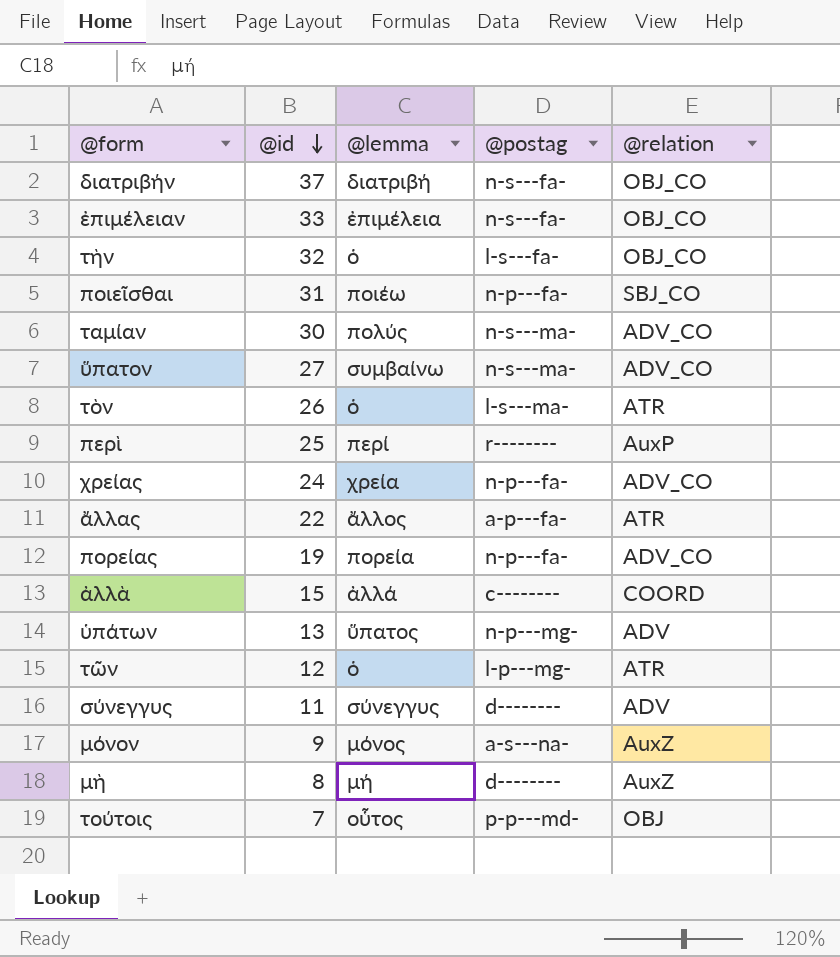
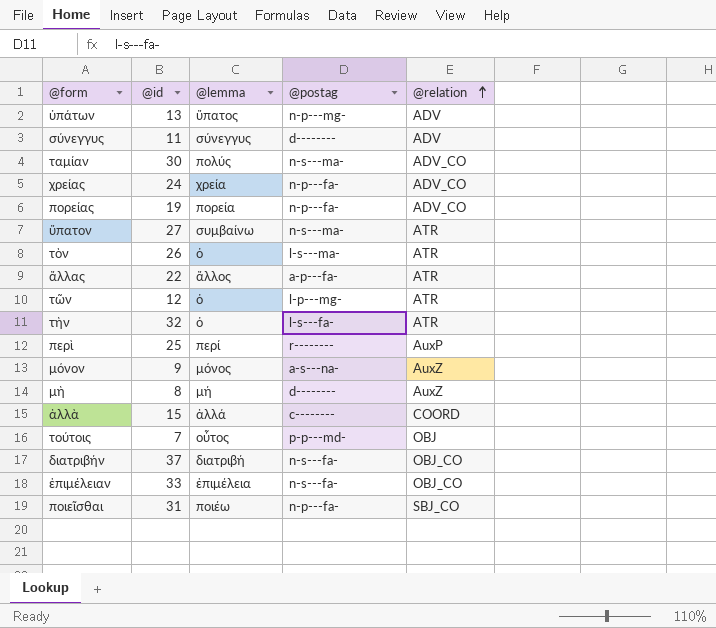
row order: @id descending -> @relation ascending
ὕπατον | @relation: ADV_CO -> ATR
τὴν | @relation: OBJ_CO -> ATR

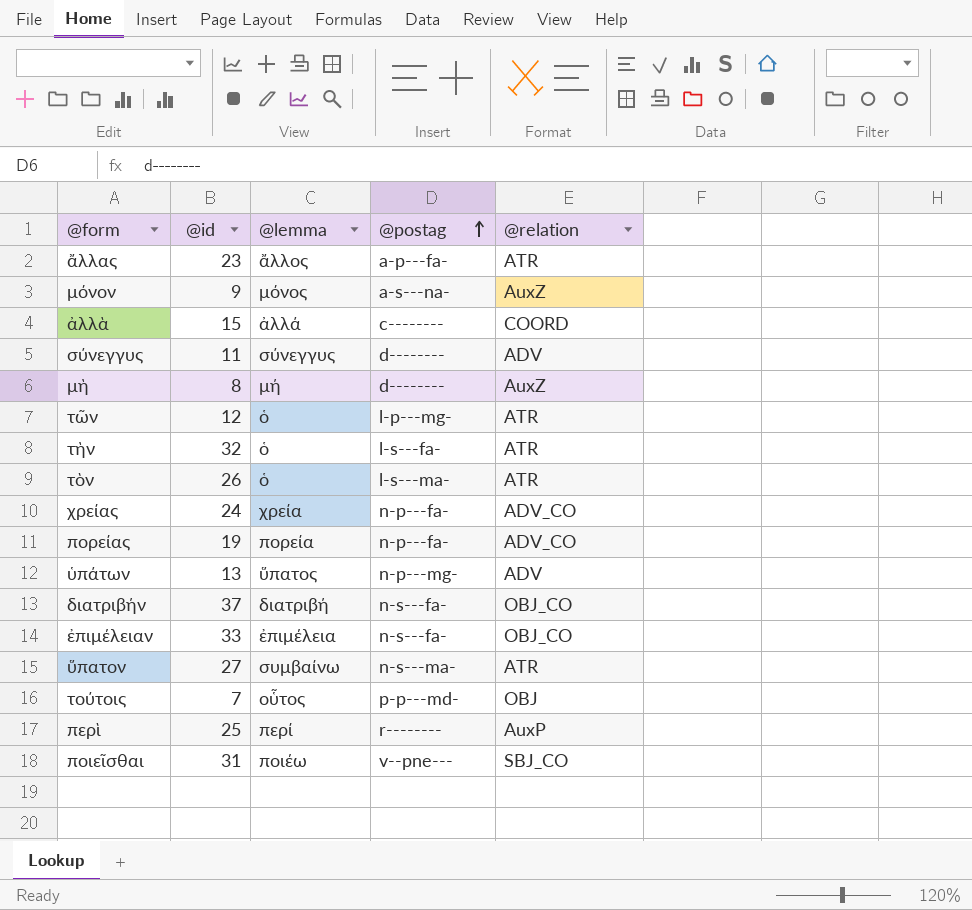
row order: @relation ascending -> @postag ascending
row ταμίαν: 30 | πολύς | n-s---ma- | ADV_CO -> none
ἄλλας | @id: 22 -> 23
ποιεῖσθαι | @postag: n-p---fa- -> v--pne---

